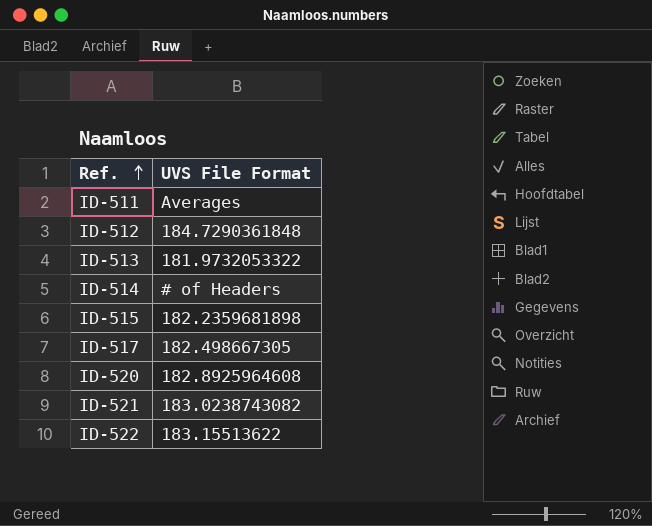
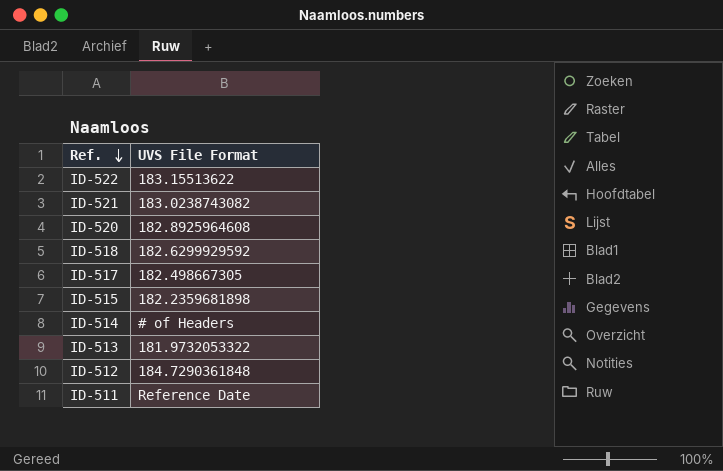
row order: Ref. ascending -> Ref. descending
row ID-518: none -> 182.6299929592
ID-511 | UVS File Format: Averages -> Reference Date

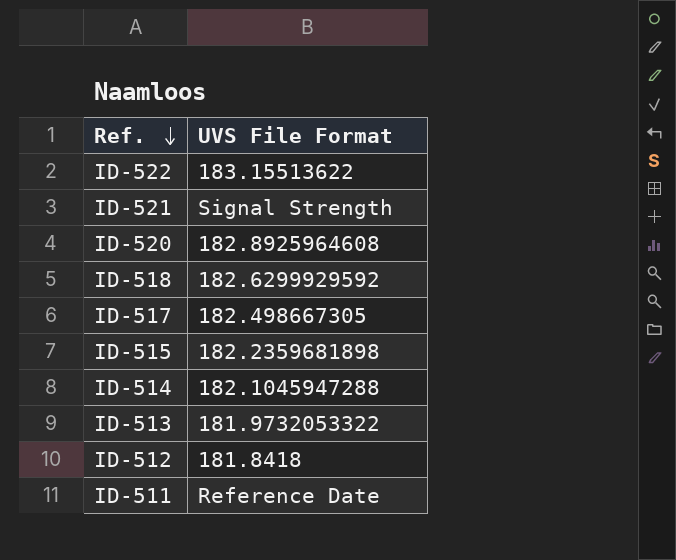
ID-521 | UVS File Format: 183.0238743082 -> Signal Strength
ID-514 | UVS File Format: # of Headers -> 182.1045947288
ID-512 | UVS File Format: 184.7290361848 -> 181.8418

